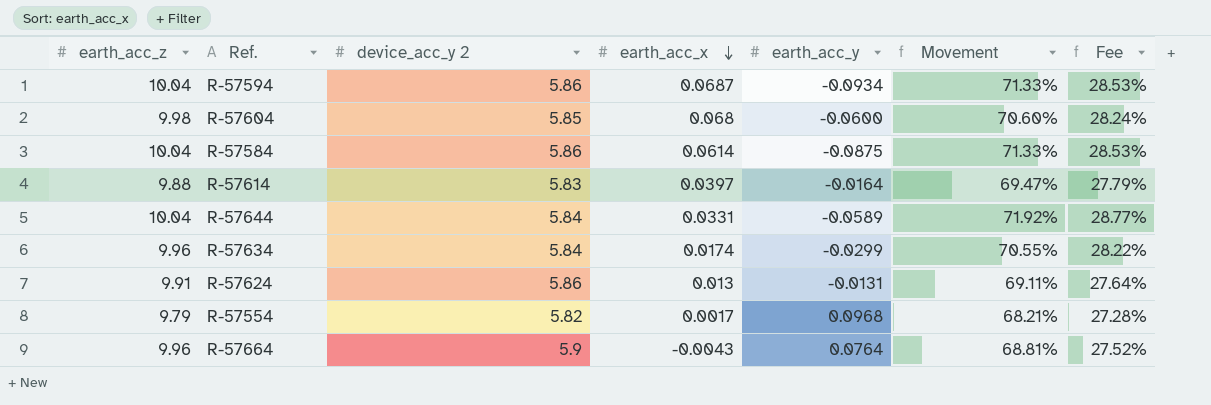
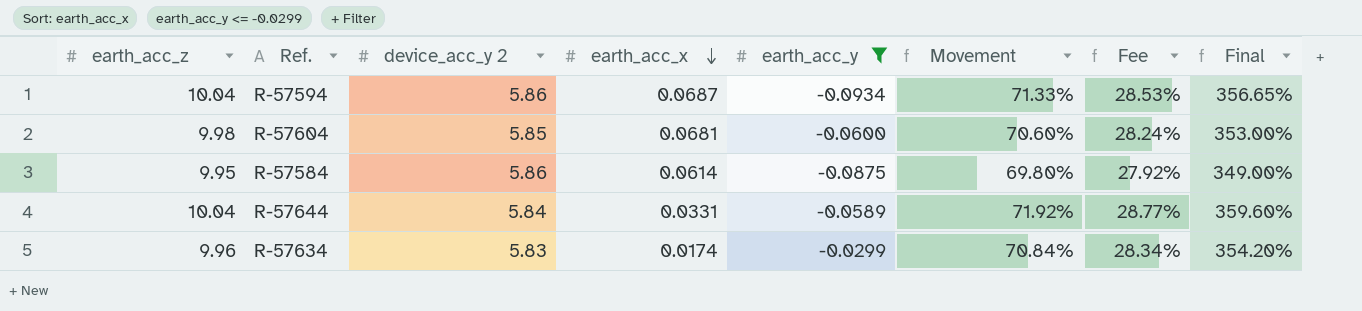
filter: none -> earth_acc_y <= -0.0299
column Final | formula: none -> [Movement] * 5
R-57604 | earth_acc_x: 0.068 -> 0.0681
R-57584 | earth_acc_z: 10.04 -> 9.95
R-57584 | Movement: 71.33% -> 69.80%
R-57584 | Fee: 28.53% -> 27.92%
R-57634 | device_acc_y 2: 5.84 -> 5.83
R-57634 | Movement: 70.55% -> 70.84%
R-57634 | Fee: 28.22% -> 28.34%

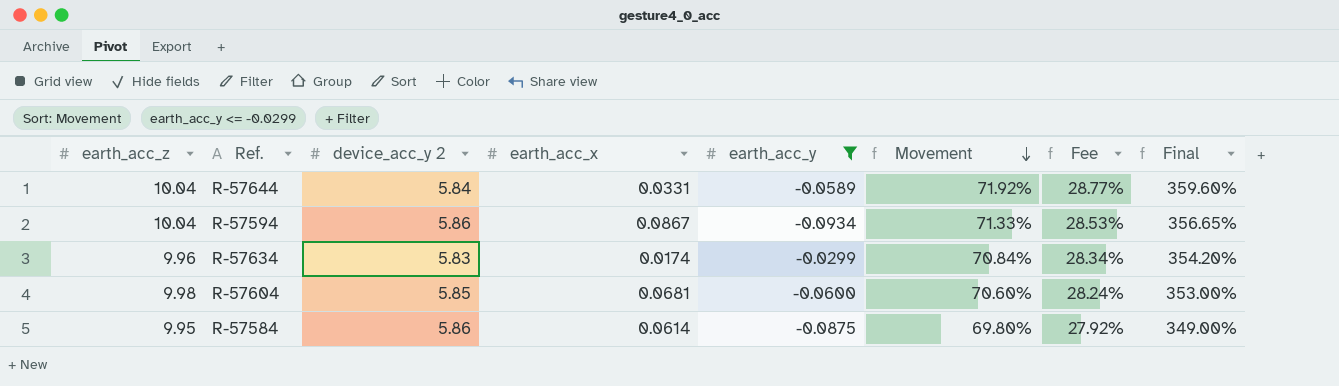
row order: earth_acc_x descending -> Movement descending
R-57594 | earth_acc_x: 0.0687 -> 0.0867

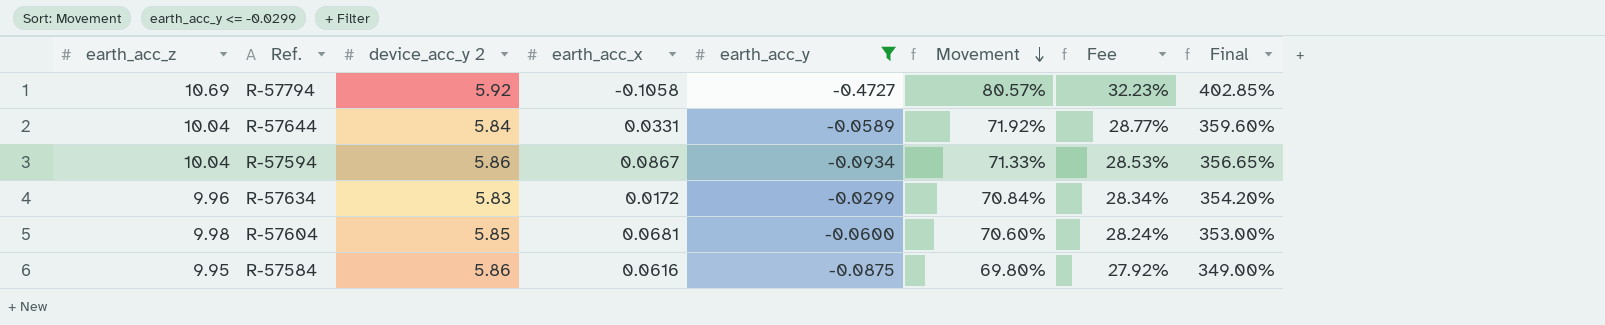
row R-57794: none -> 10.69 | 5.92 | -0.1058 | -0.4727 | 80.57% | 32.23% | 402.85%
R-57634 | earth_acc_x: 0.0174 -> 0.0172
R-57584 | earth_acc_x: 0.0614 -> 0.0616

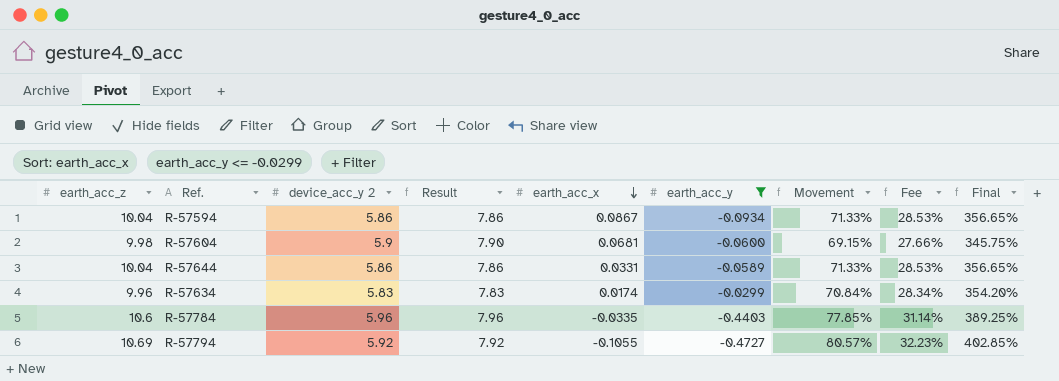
row order: Movement descending -> earth_acc_x descending
column Result | formula: none -> [device_acc_y 2] + 2
row R-57584: 9.95 | 5.86 | 0.0616 | -0.0875 | 69.80% | 27.92% | 349.00% -> none
R-57604 | device_acc_y 2: 5.85 -> 5.9
R-57604 | Movement: 70.60% -> 69.15%
R-57604 | Fee: 28.24% -> 27.66%
R-57604 | Final: 353.00% -> 345.75%
R-57644 | device_acc_y 2: 5.84 -> 5.86
R-57644 | Movement: 71.92% -> 71.33%
R-57644 | Fee: 28.77% -> 28.53%
R-57644 | Final: 359.60% -> 356.65%
R-57634 | earth_acc_x: 0.0172 -> 0.0174
row R-57784: none -> 10.6 | 5.96 | 7.96 | -0.0335 | -0.4403 | 77.85% | 31.14% | 389.25%
R-57794 | earth_acc_x: -0.1058 -> -0.1055

